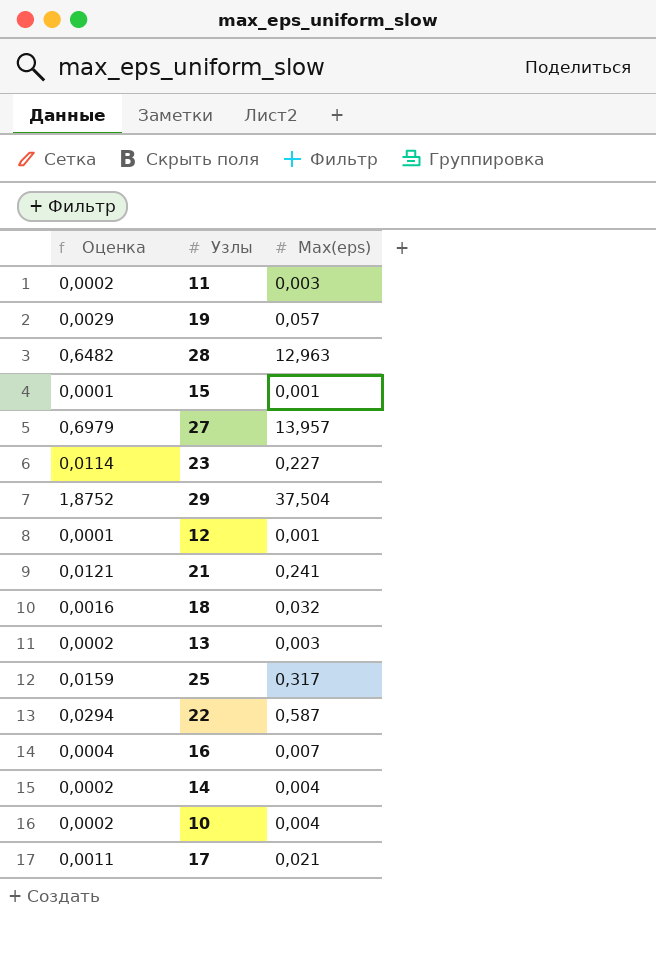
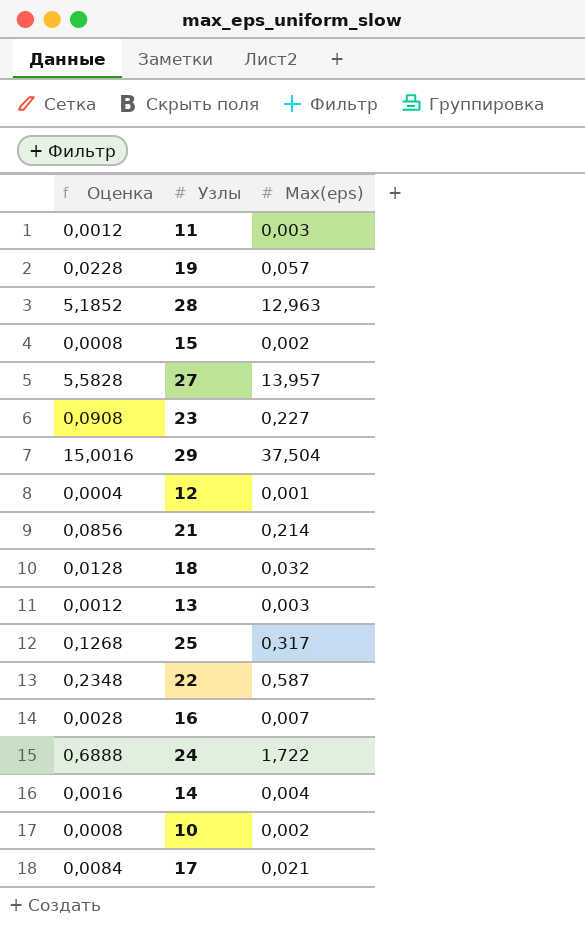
column Оценка | formula: [Max(eps)] * 0,05 -> [Max(eps)] * 0,4
15 | Max(eps): 0,001 -> 0,002
21 | Max(eps): 0,241 -> 0,214
row 24: none -> 0,6888 | 1,722
10 | Max(eps): 0,004 -> 0,002

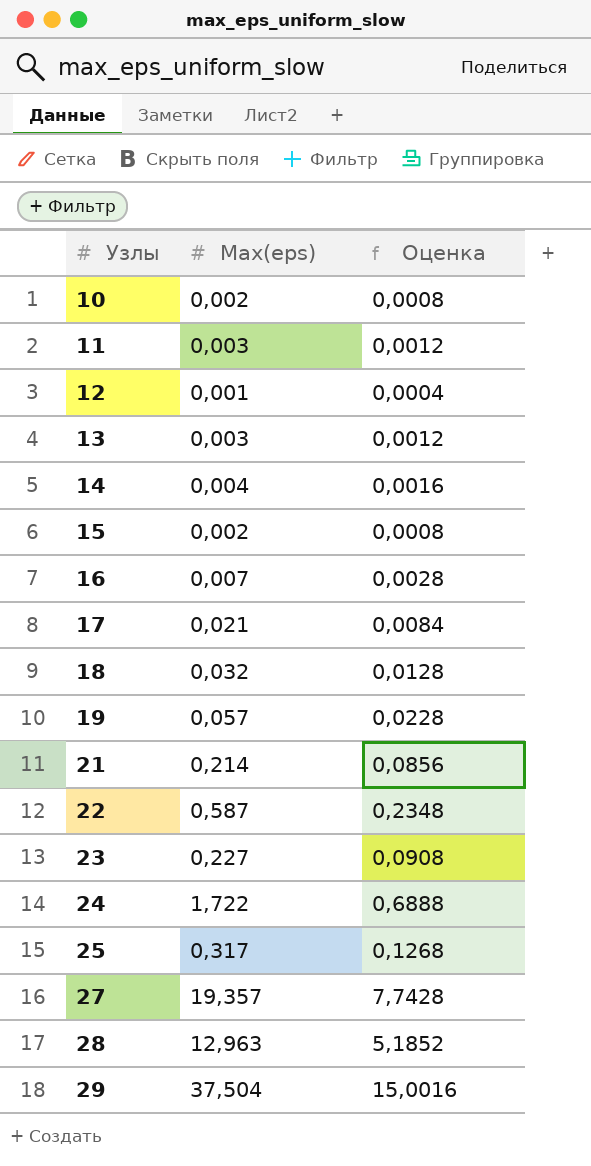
row order: none -> Узлы ascending
column Оценка | position: 1 -> 3
27 | Max(eps): 13,957 -> 19,357
27 | Оценка: 5,5828 -> 7,7428

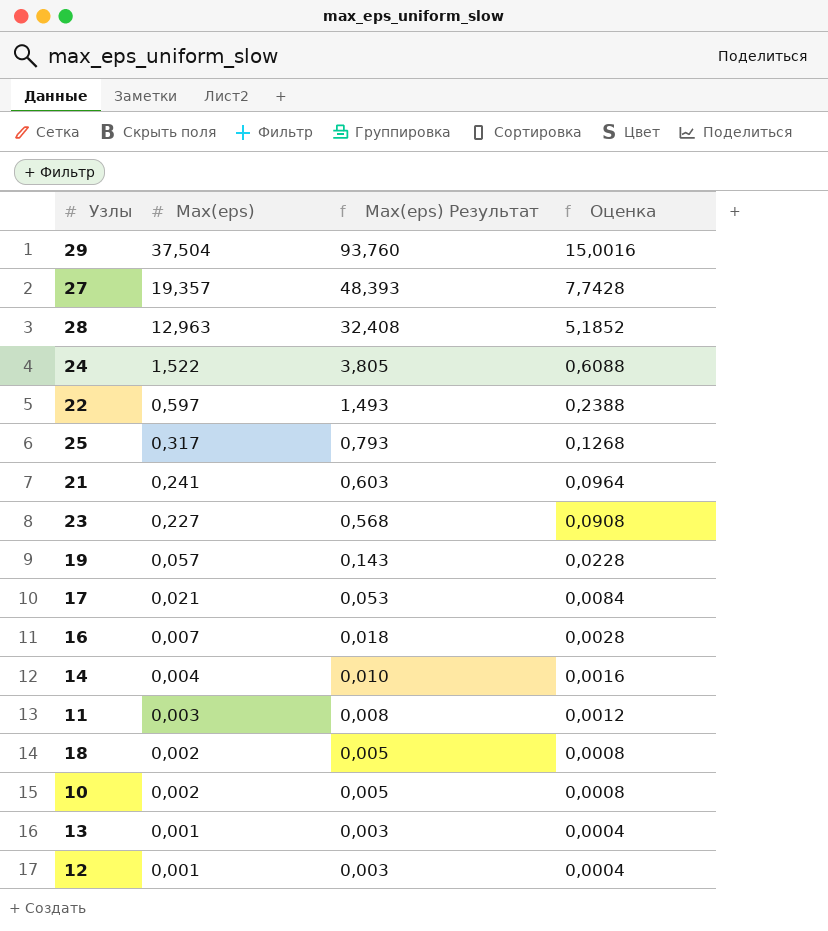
row order: Узлы ascending -> Max(eps) descending
column Max(eps) Результат | formula: none -> [Max(eps)] * 2,5
row 15: 0,002 | 0,0008 -> none
24 | Max(eps): 1,722 -> 1,522
24 | Оценка: 0,6888 -> 0,6088
22 | Max(eps): 0,587 -> 0,597
22 | Оценка: 0,2348 -> 0,2388
21 | Max(eps): 0,214 -> 0,241
21 | Оценка: 0,0856 -> 0,0964
18 | Max(eps): 0,032 -> 0,002
18 | Оценка: 0,0128 -> 0,0008
13 | Max(eps): 0,003 -> 0,001
13 | Оценка: 0,0012 -> 0,0004

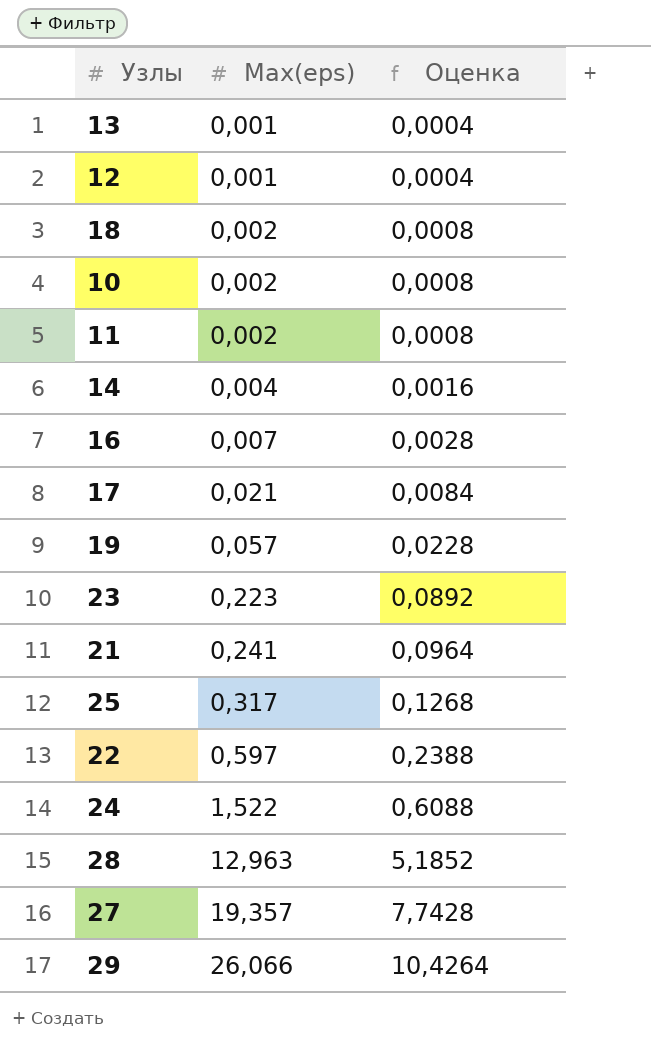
row order: Max(eps) descending -> Max(eps) ascending
column Max(eps) Результат | formula: [Max(eps)] * 2,5 -> none
11 | Max(eps): 0,003 -> 0,002
11 | Оценка: 0,0012 -> 0,0008
23 | Max(eps): 0,227 -> 0,223
23 | Оценка: 0,0908 -> 0,0892
29 | Max(eps): 37,504 -> 26,066
29 | Оценка: 15,0016 -> 10,4264

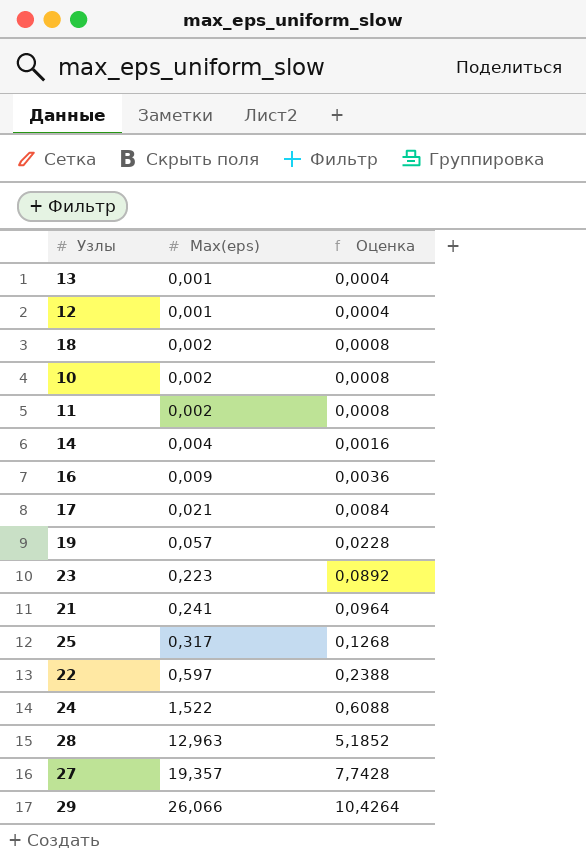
16 | Max(eps): 0,007 -> 0,009
16 | Оценка: 0,0028 -> 0,0036

